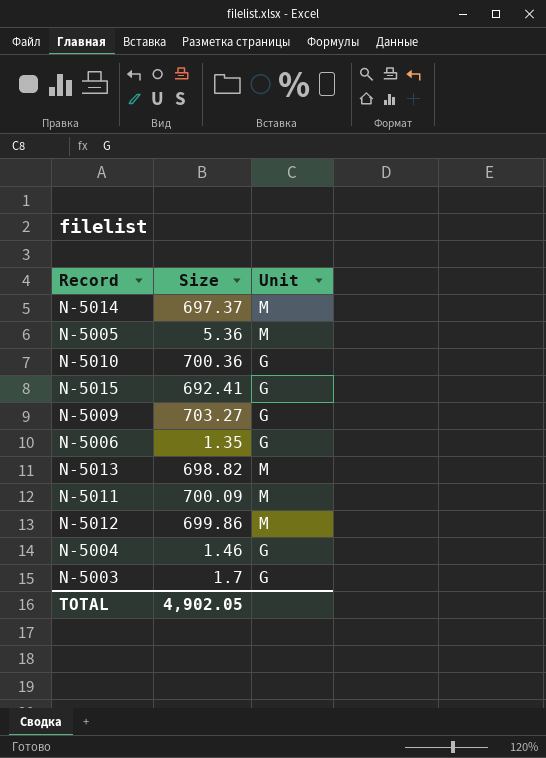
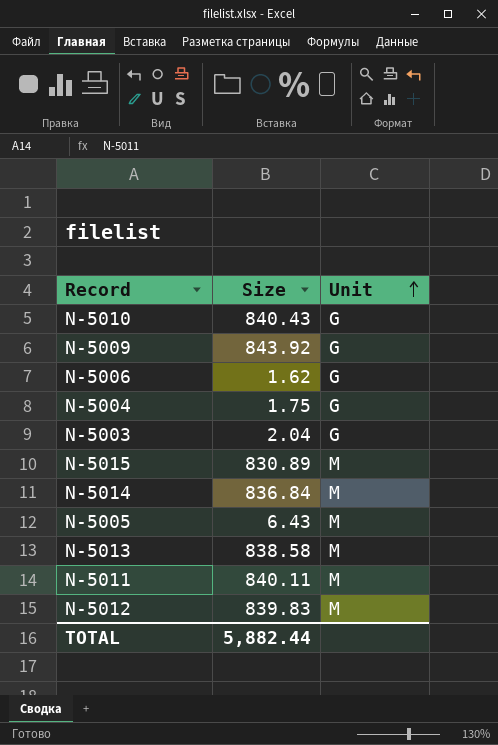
row order: none -> Unit ascending
N-5010 | Size: 700.36 -> 840.43
N-5009 | Size: 703.27 -> 843.92
N-5006 | Size: 1.35 -> 1.62
N-5004 | Size: 1.46 -> 1.75
N-5003 | Size: 1.7 -> 2.04
N-5015 | Size: 692.41 -> 830.89
N-5015 | Unit: G -> M
N-5014 | Size: 697.37 -> 836.84
N-5005 | Size: 5.36 -> 6.43
N-5013 | Size: 698.82 -> 838.58
N-5011 | Size: 700.09 -> 840.11
N-5012 | Size: 699.86 -> 839.83
TOTAL | Size: 4,902.05 -> 5,882.44

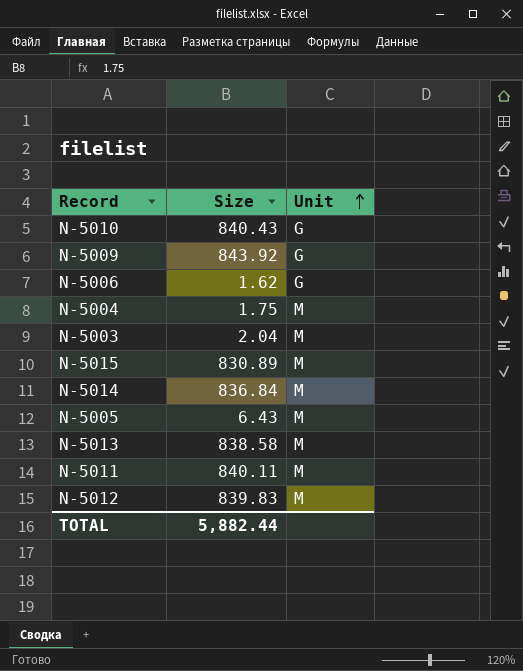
N-5004 | Unit: G -> M
N-5003 | Unit: G -> M

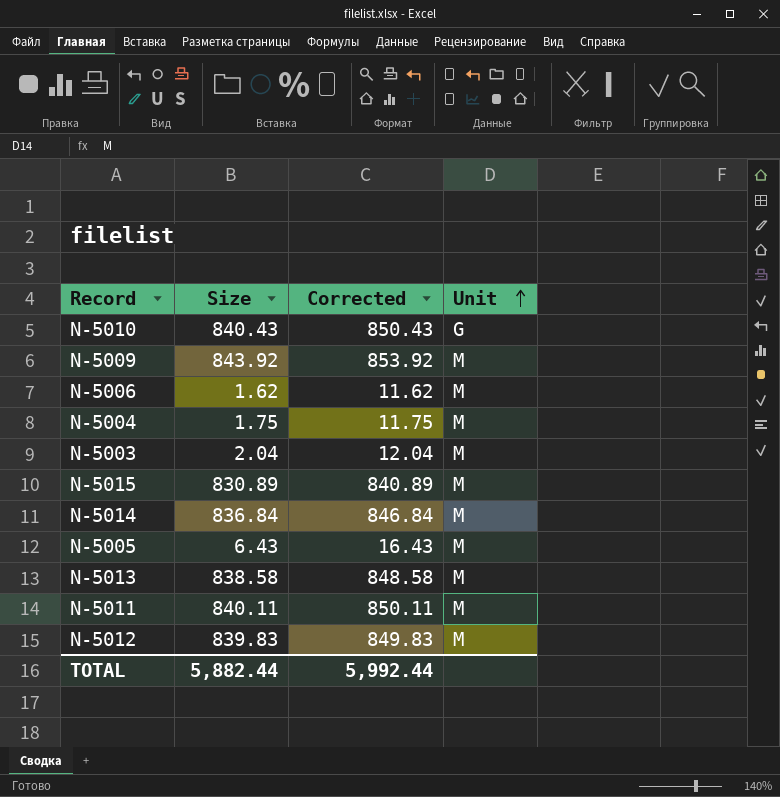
column Corrected | formula: none -> [Size] + 10
N-5009 | Unit: G -> M
N-5006 | Unit: G -> M

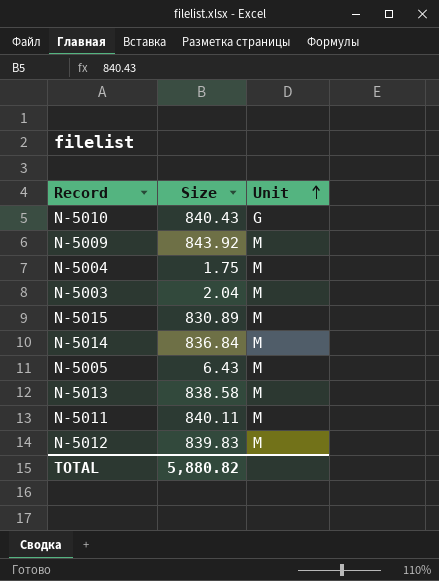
column Corrected | formula: [Size] + 10 -> none
row N-5006: 1.62 | 11.62 | M -> none
TOTAL | Size: 5,882.44 -> 5,880.82

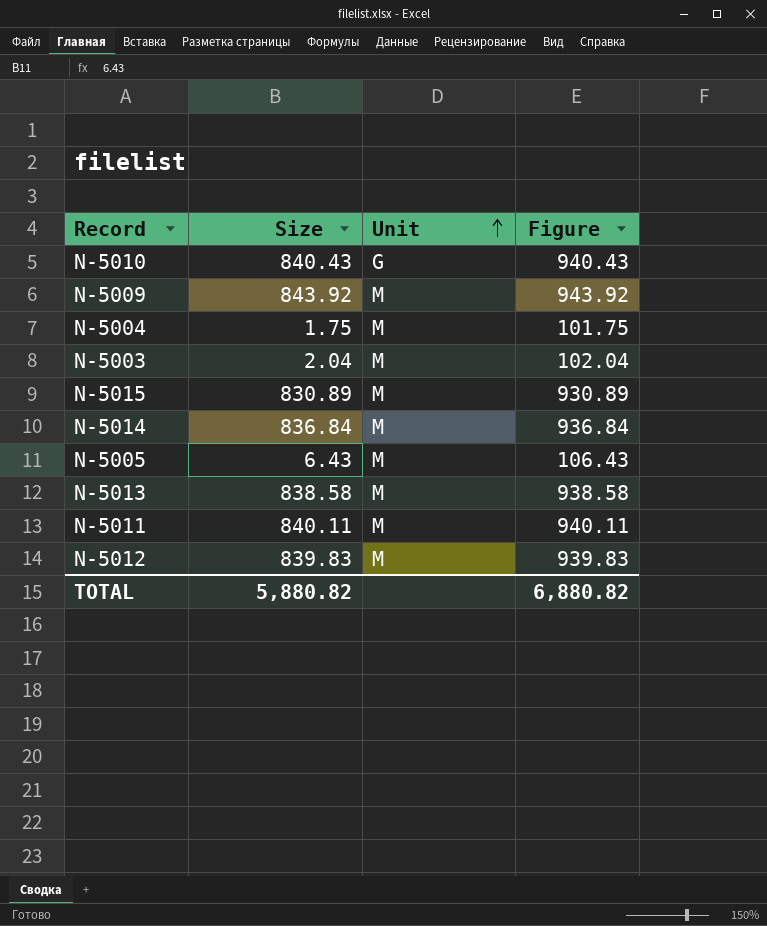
column Figure | formula: none -> [Size] + 100

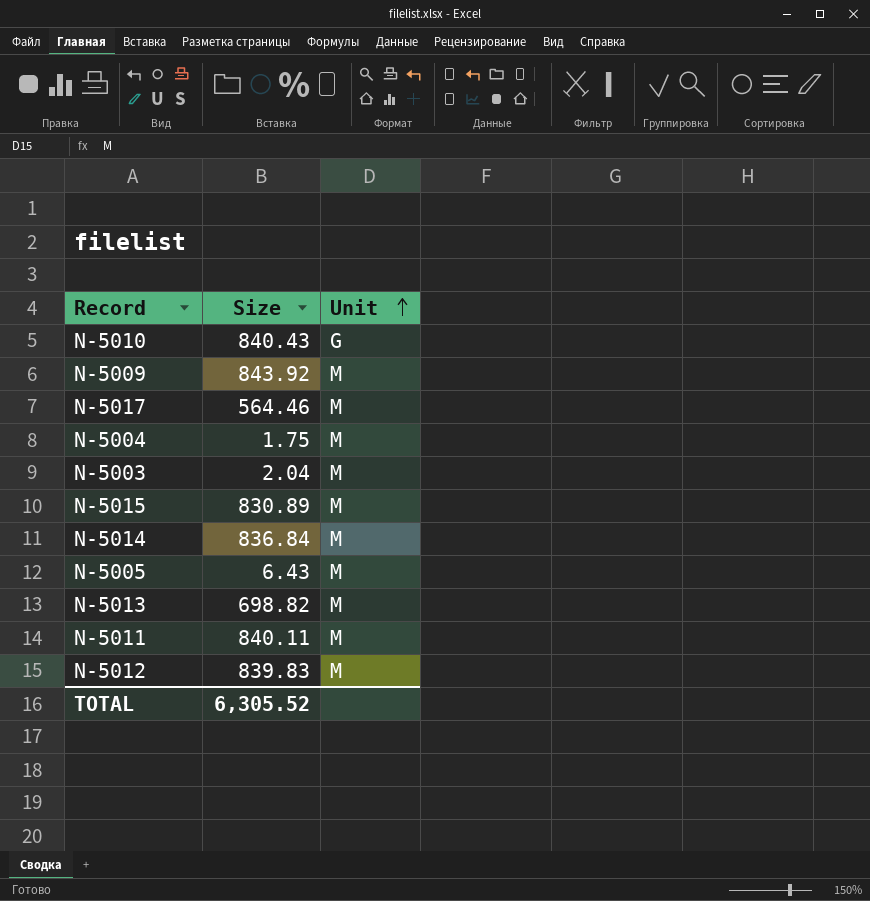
column Figure | formula: [Size] + 100 -> none
row N-5017: none -> 564.46 | M
N-5013 | Size: 838.58 -> 698.82
TOTAL | Size: 5,880.82 -> 6,305.52

